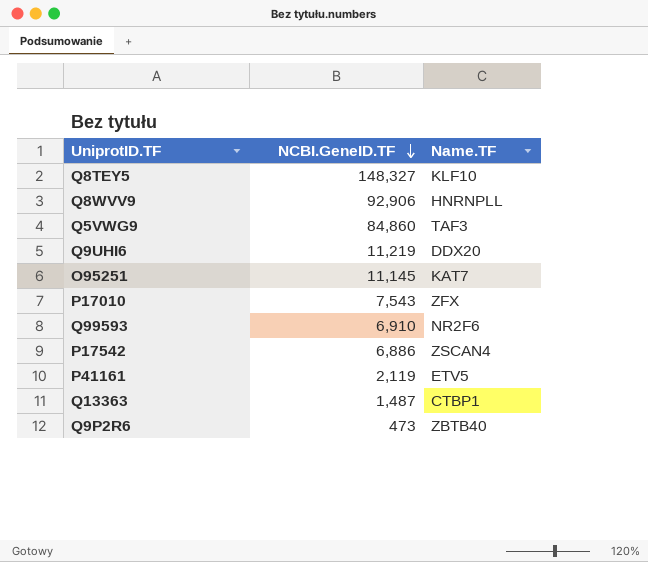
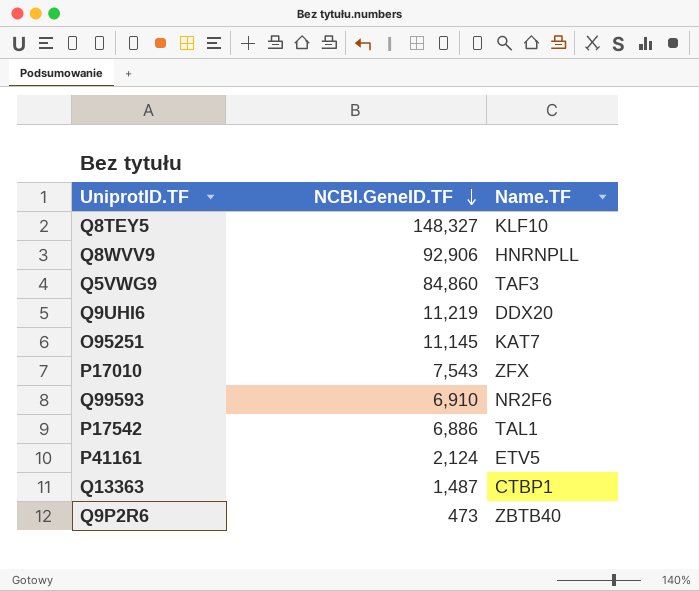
P17542 | Name.TF: ZSCAN4 -> TAL1
P41161 | NCBI.GeneID.TF: 2,119 -> 2,124

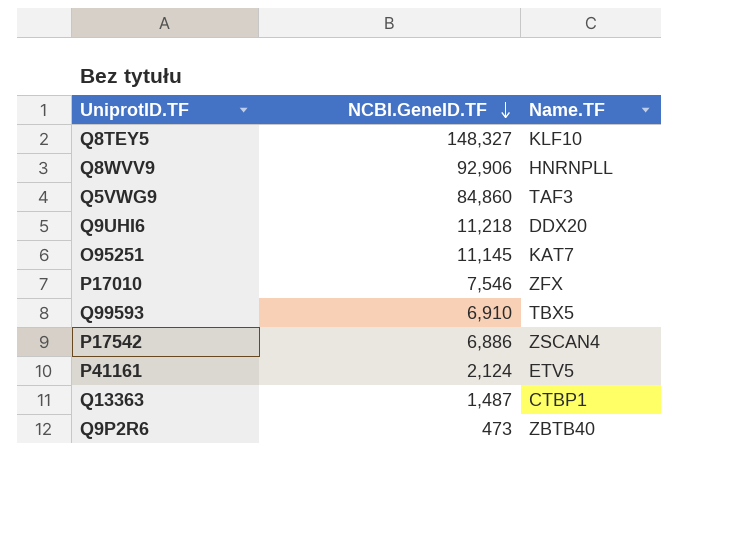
Q9UHI6 | NCBI.GeneID.TF: 11,219 -> 11,218
P17010 | NCBI.GeneID.TF: 7,543 -> 7,546
Q99593 | Name.TF: NR2F6 -> TBX5
P17542 | Name.TF: TAL1 -> ZSCAN4

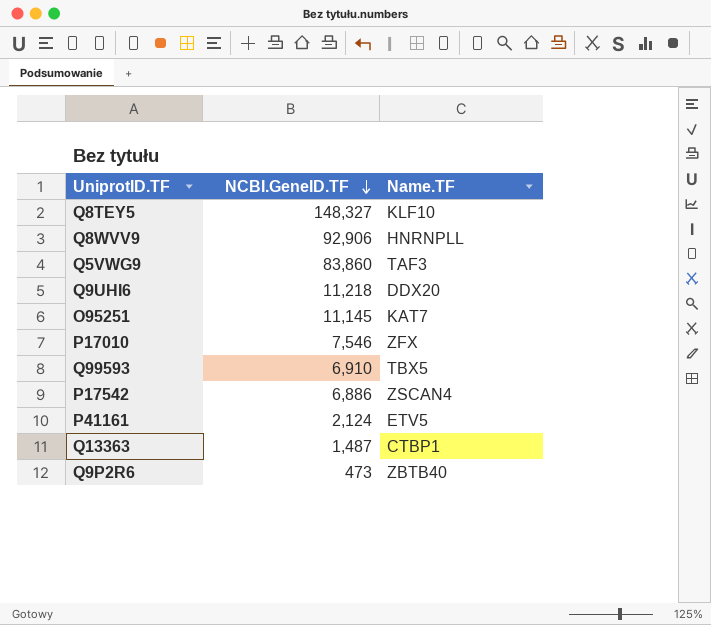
Q5VWG9 | NCBI.GeneID.TF: 84,860 -> 83,860

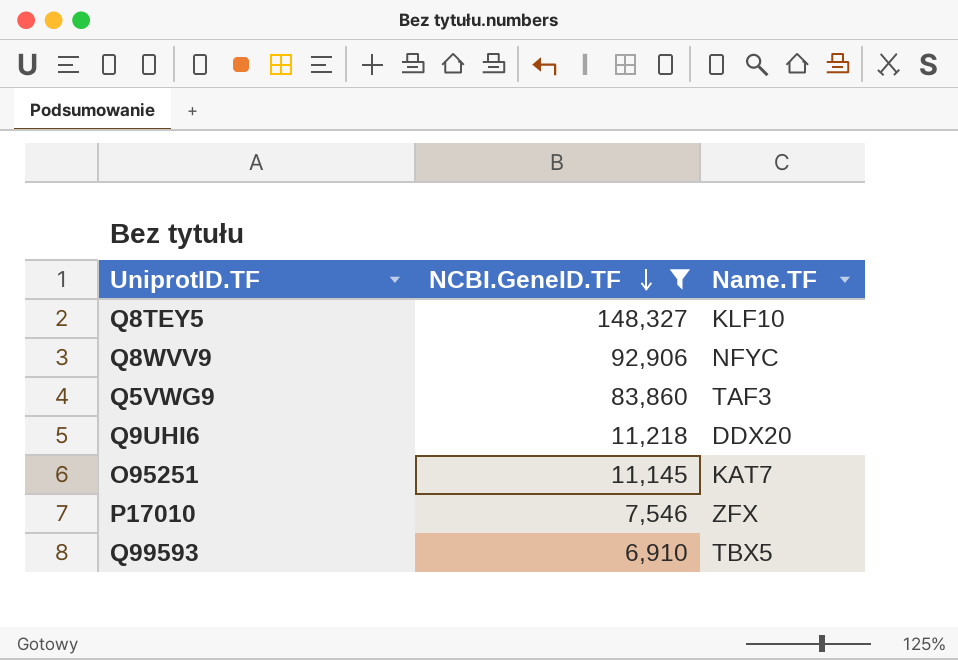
filter: none -> NCBI.GeneID.TF >= 6,910
Q8WVV9 | Name.TF: HNRNPLL -> NFYC

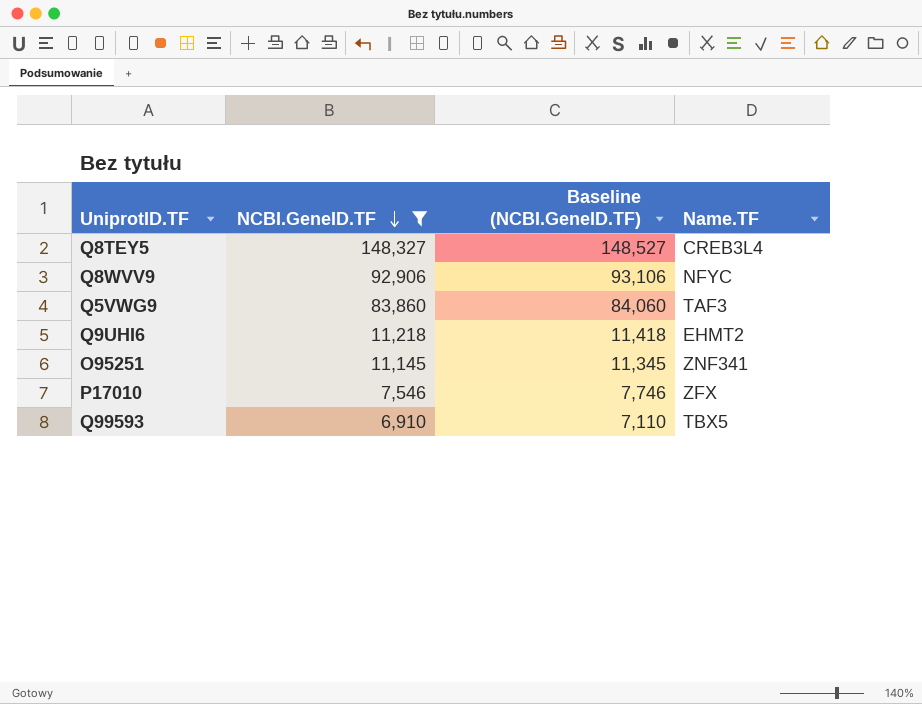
column Baseline (NCBI.GeneID.TF) | formula: none -> [NCBI.GeneID.TF] + 200
Q8TEY5 | Name.TF: KLF10 -> CREB3L4
Q9UHI6 | Name.TF: DDX20 -> EHMT2
O95251 | Name.TF: KAT7 -> ZNF341

